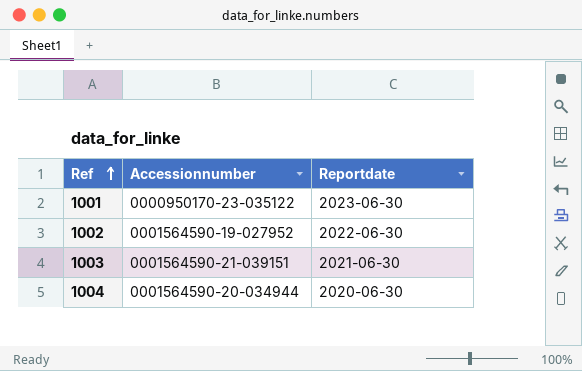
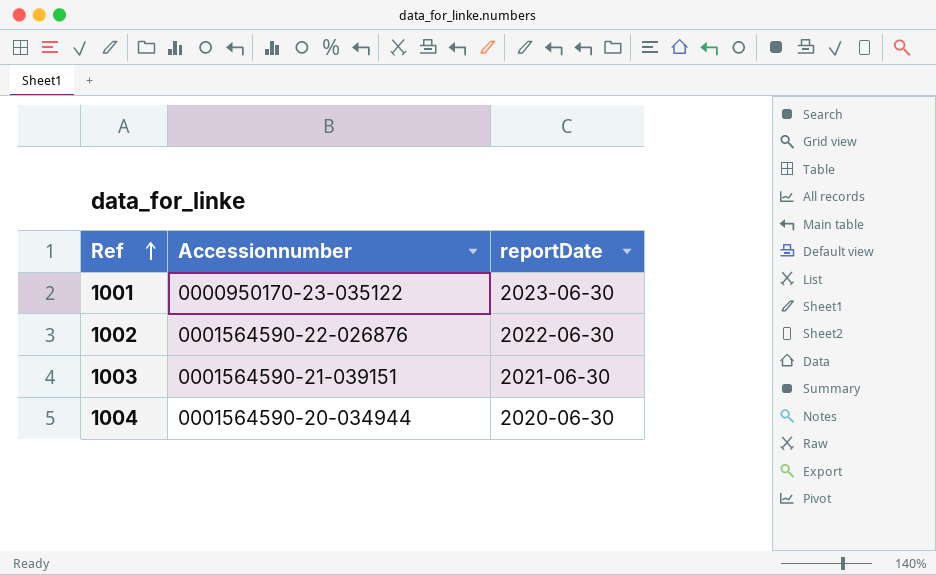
column name: Reportdate -> reportDate
1002 | Accessionnumber: 0001564590-19-027952 -> 0001564590-22-026876

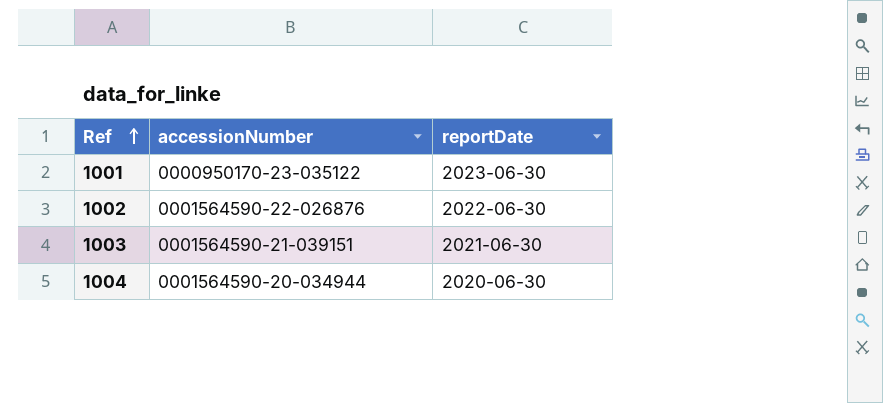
column name: Accessionnumber -> accessionNumber

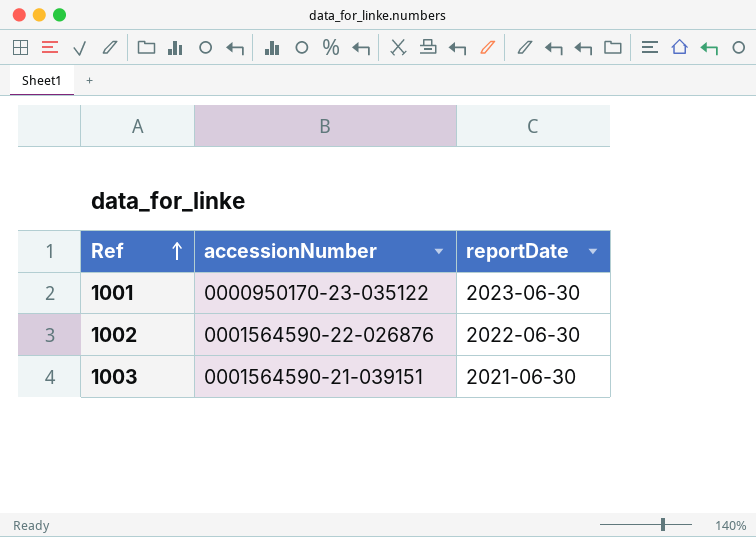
row 1004: 0001564590-20-034944 | 2020-06-30 -> none

